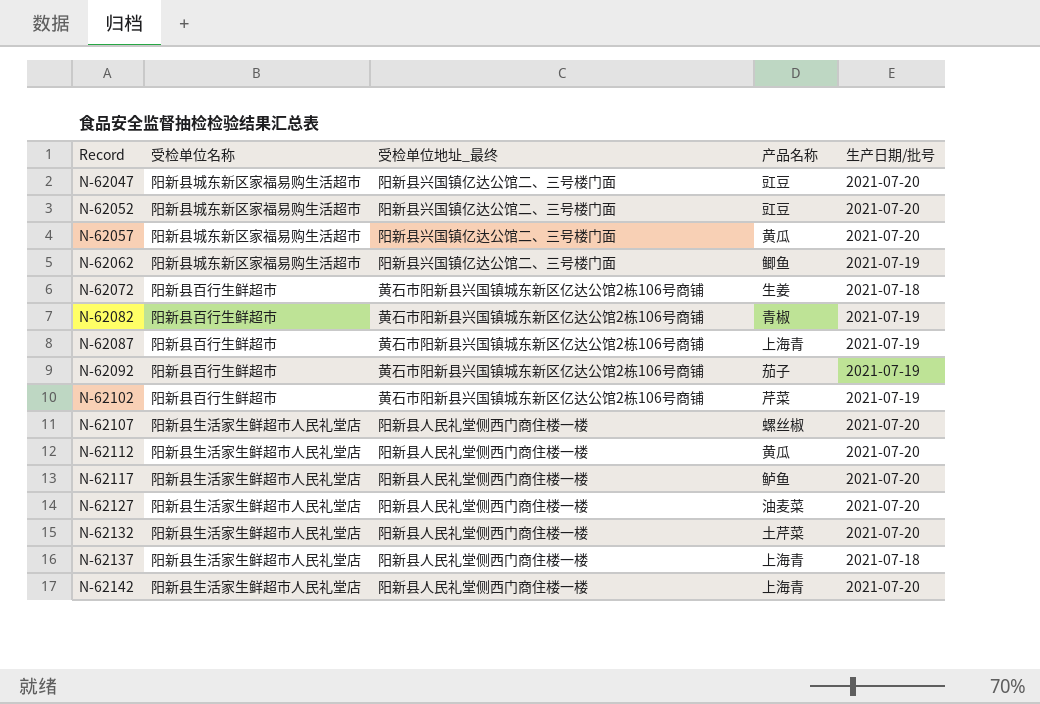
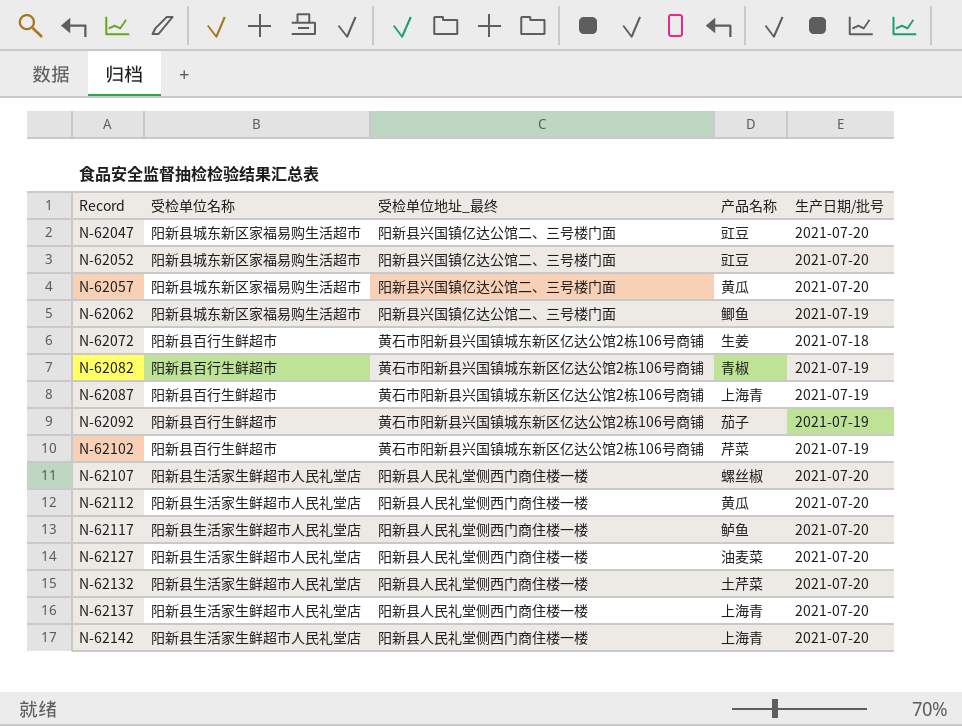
N-62137 | 生产日期/批号: 2021-07-18 -> 2021-07-20

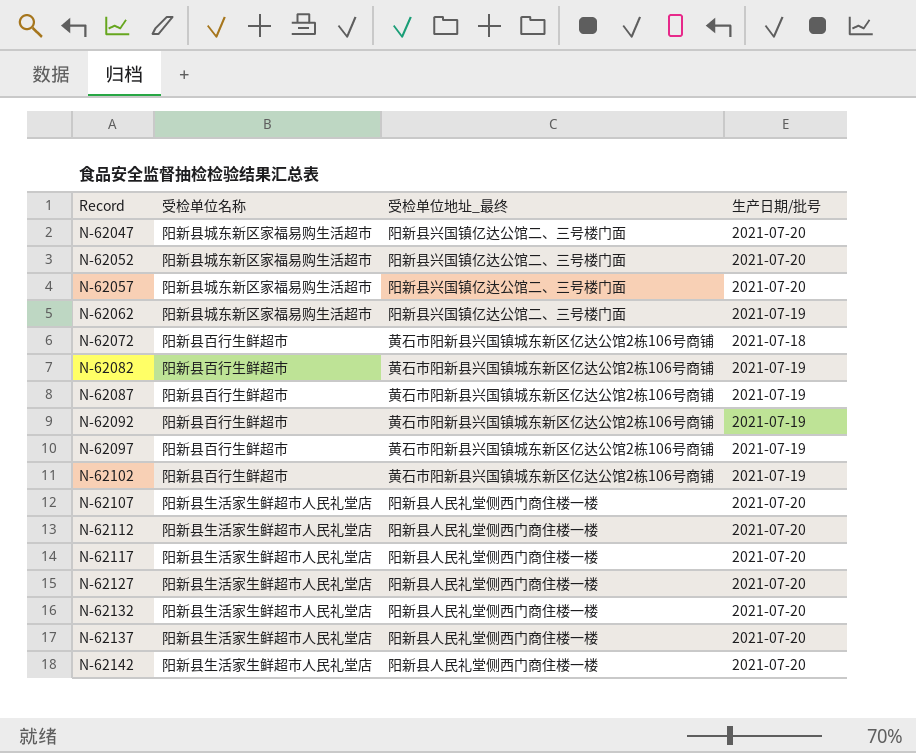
column 产品名称 | position: 4 -> none
row N-62097: none -> 阳新县百行生鲜超市 | 黄石市阳新县兴国镇城东新区亿达公馆2栋106号商铺 | 2021-07-19

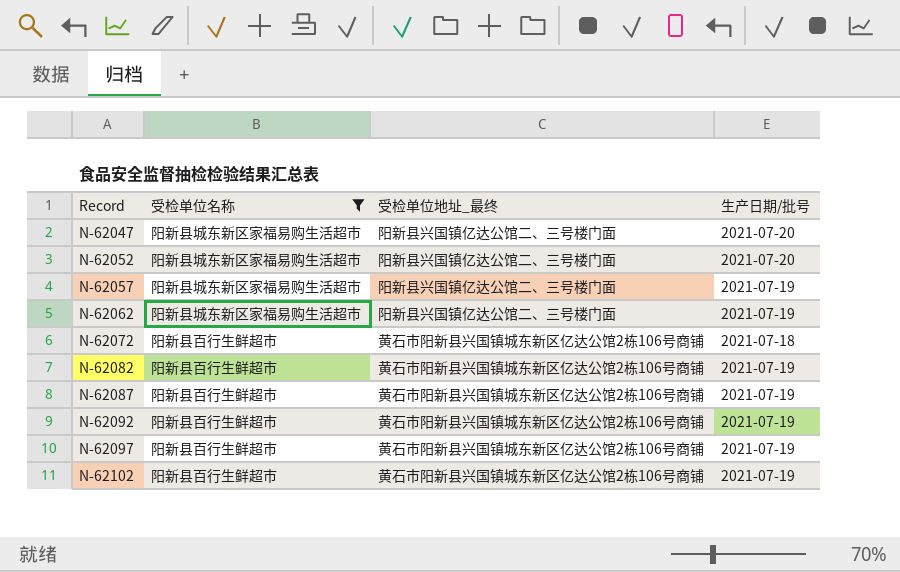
filter: none -> 受检单位名称 != 阳新县生活家生鲜超市人民礼堂店
N-62057 | 生产日期/批号: 2021-07-20 -> 2021-07-19

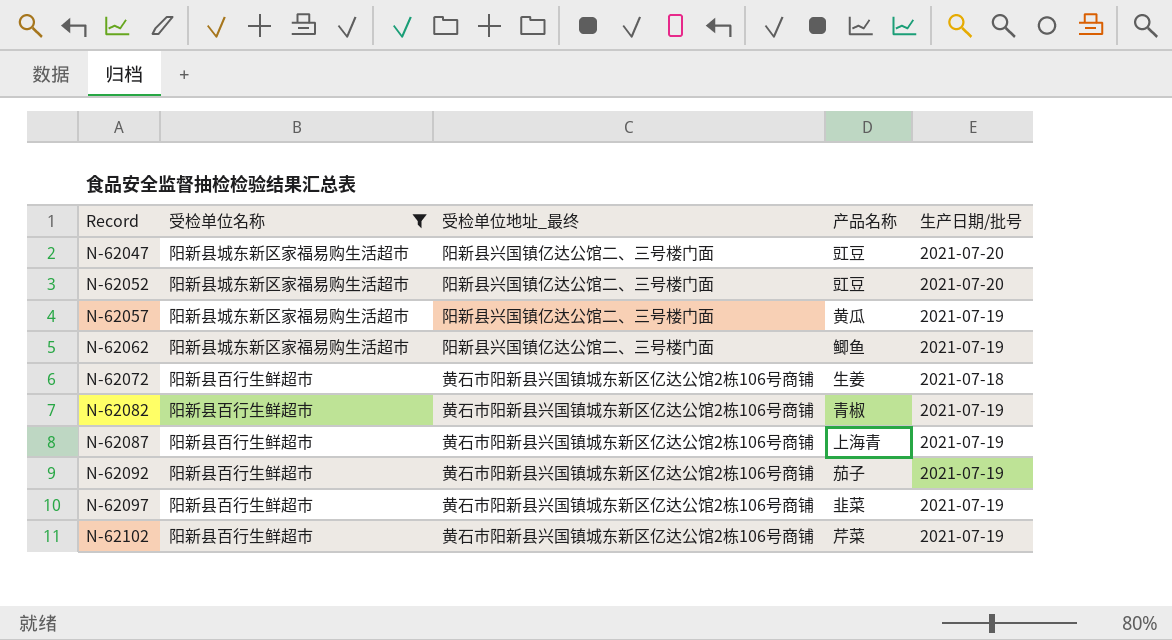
column 产品名称 | position: none -> 4

